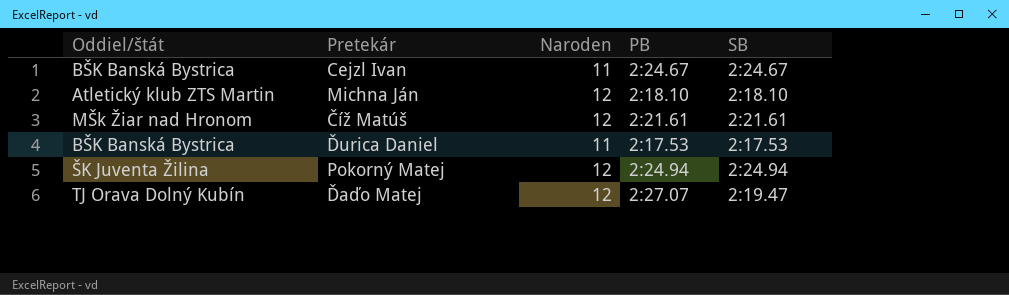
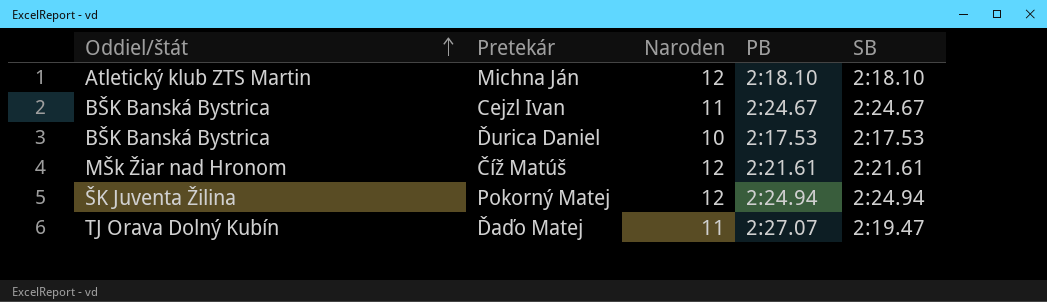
row order: none -> Oddiel/štát ascending
Ďurica Daniel | Naroden: 11 -> 10
Ďaďo Matej | Naroden: 12 -> 11

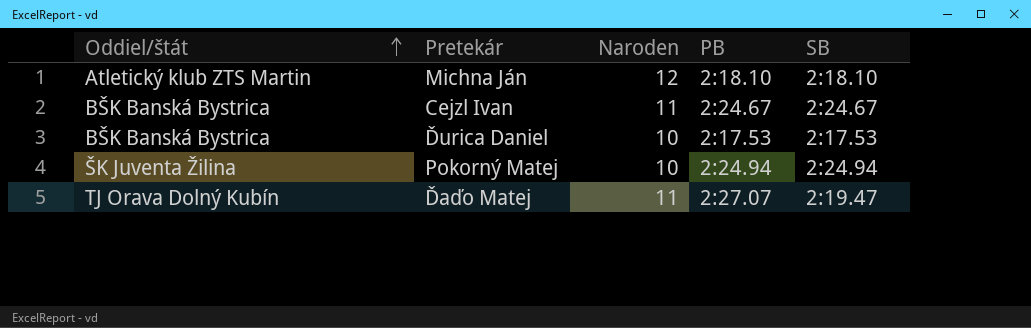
row Číž Matúš: MŠk Žiar nad Hronom | 12 | 2:21.61 | 2:21.61 -> none
Pokorný Matej | Naroden: 12 -> 10

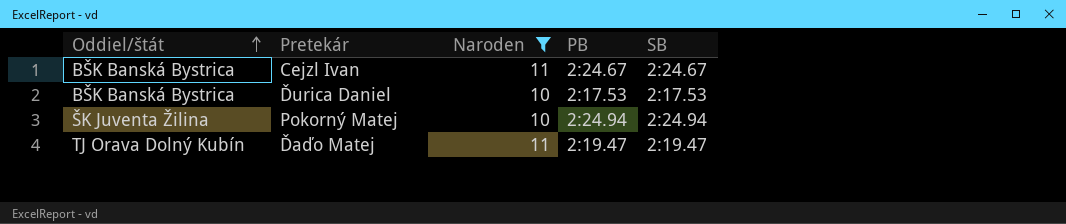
filter: none -> Naroden != 12
Ďaďo Matej | PB: 2:27.07 -> 2:19.47

